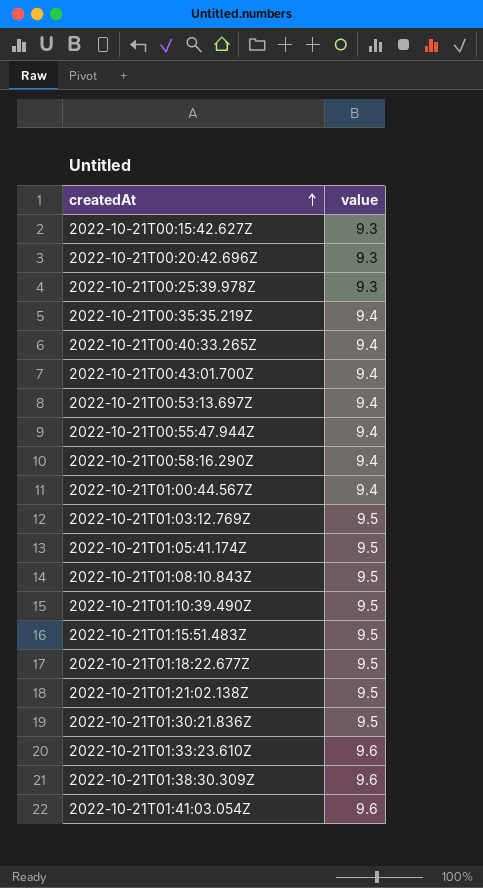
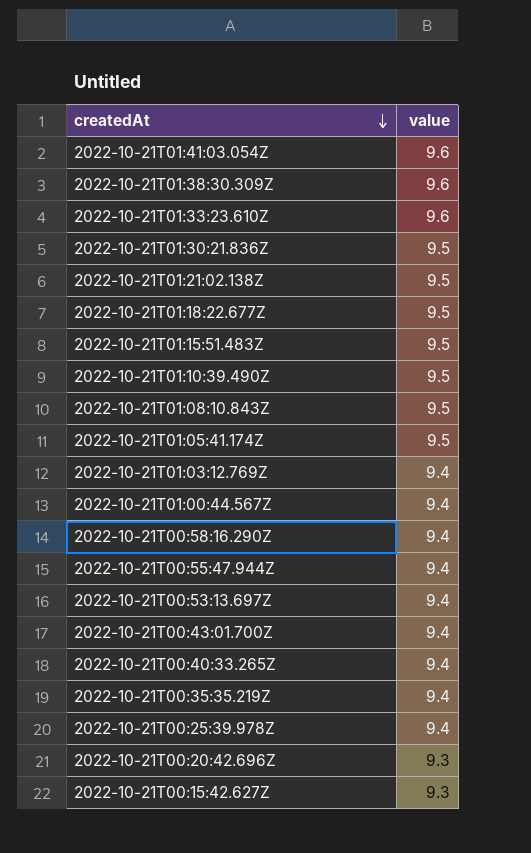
row order: createdAt ascending -> createdAt descending
2022-10-21T01:03:12.769Z | value: 9.5 -> 9.4
2022-10-21T00:25:39.978Z | value: 9.3 -> 9.4

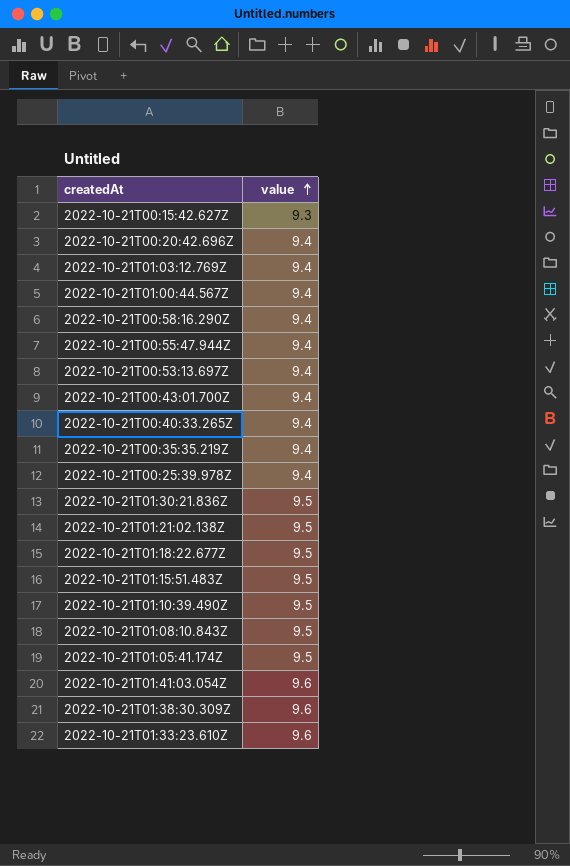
row order: createdAt descending -> value ascending
2022-10-21T00:20:42.696Z | value: 9.3 -> 9.4

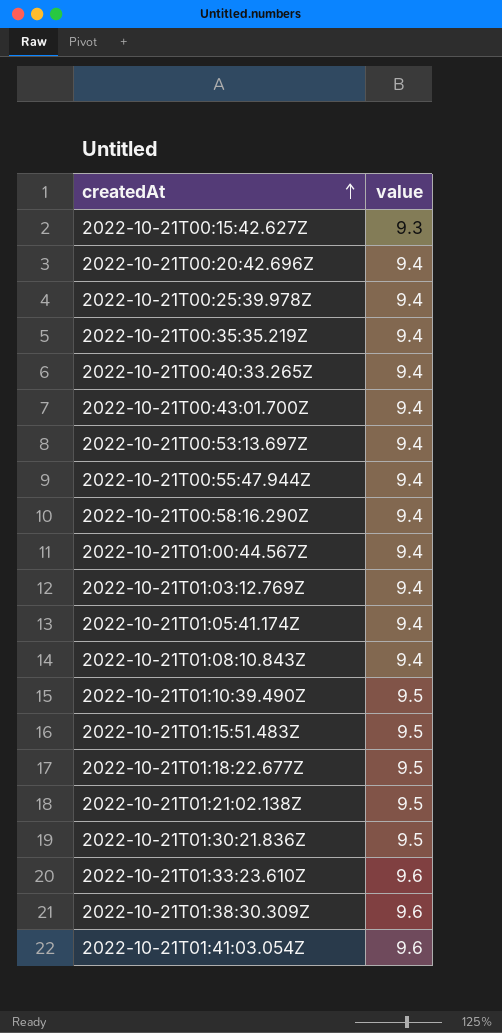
row order: value ascending -> createdAt ascending
2022-10-21T01:05:41.174Z | value: 9.5 -> 9.4
2022-10-21T01:08:10.843Z | value: 9.5 -> 9.4

